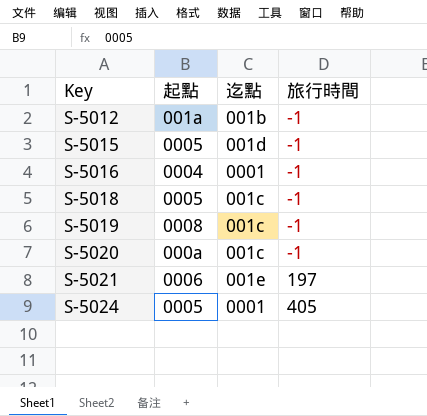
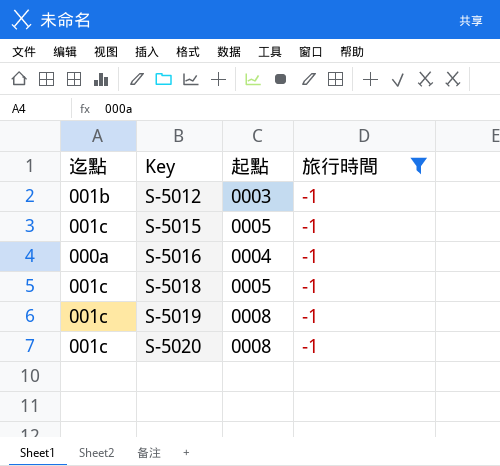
filter: none -> 旅行時間 = -1
column 迄點 | position: 3 -> 1
S-5012 | 起點: 001a -> 0003
S-5015 | 迄點: 001d -> 001c
S-5016 | 迄點: 0001 -> 000a
S-5020 | 起點: 000a -> 0008

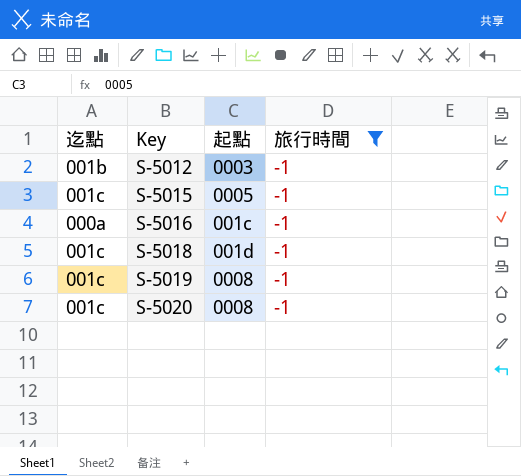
S-5016 | 起點: 0004 -> 001c
S-5018 | 起點: 0005 -> 001d

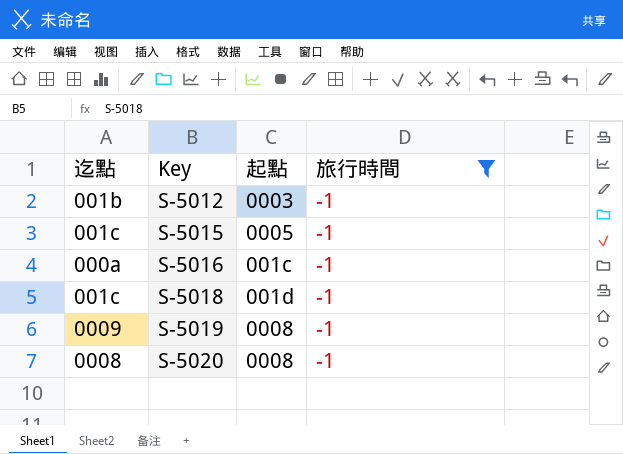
S-5019 | 迄點: 001c -> 0009
S-5020 | 迄點: 001c -> 0008

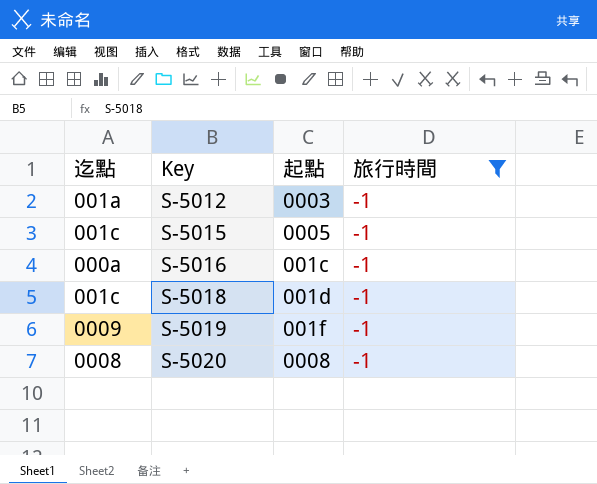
S-5012 | 迄點: 001b -> 001a
S-5019 | 起點: 0008 -> 001f

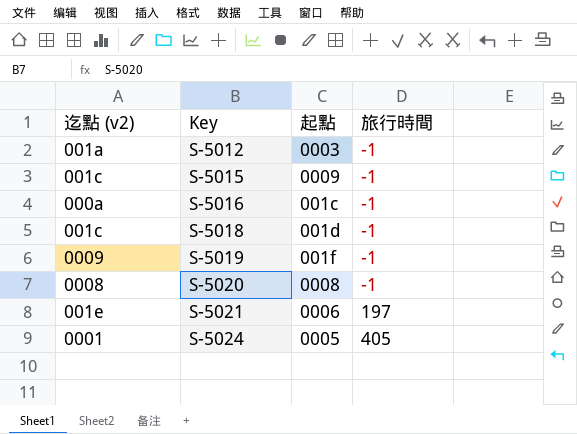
filter: 旅行時間 = -1 -> none
column name: 迄點 -> 迄點 (v2)
S-5015 | 起點: 0005 -> 0009

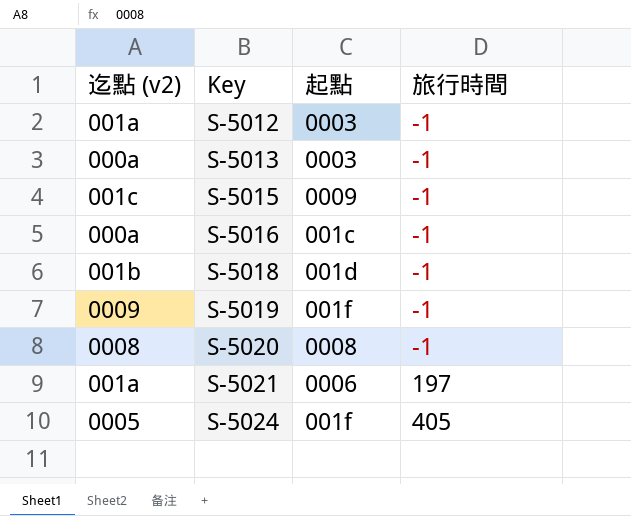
row S-5013: none -> 000a | 0003 | -1
S-5018 | 迄點 (v2): 001c -> 001b
S-5021 | 迄點 (v2): 001e -> 001a
S-5024 | 迄點 (v2): 0001 -> 0005
S-5024 | 起點: 0005 -> 001f

